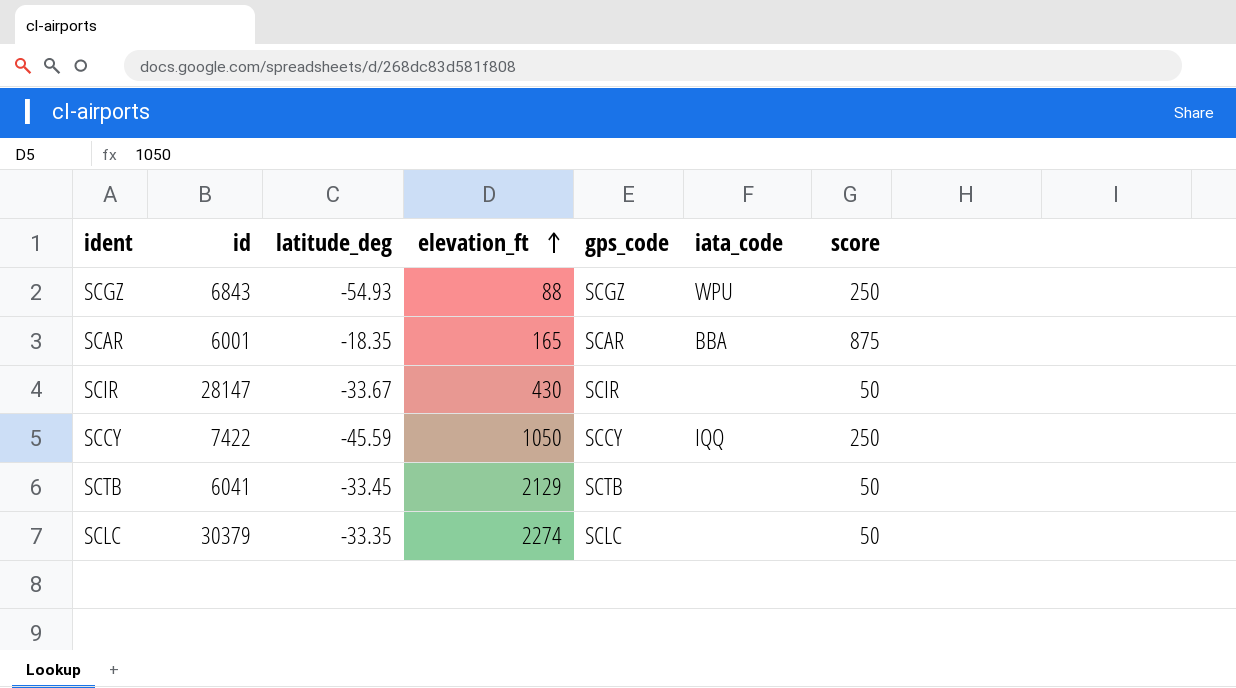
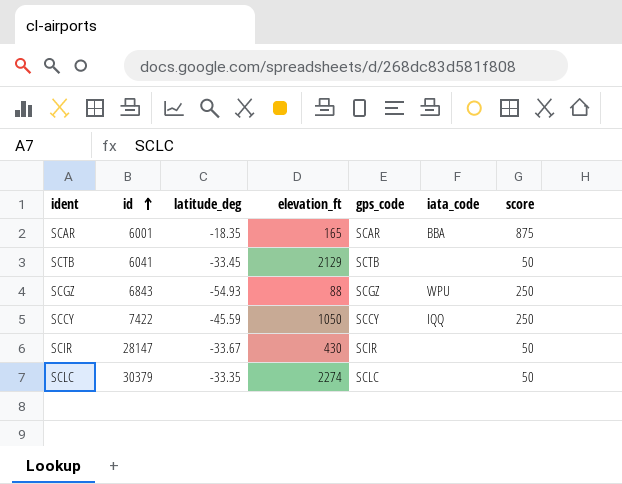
row order: elevation_ft ascending -> id ascending

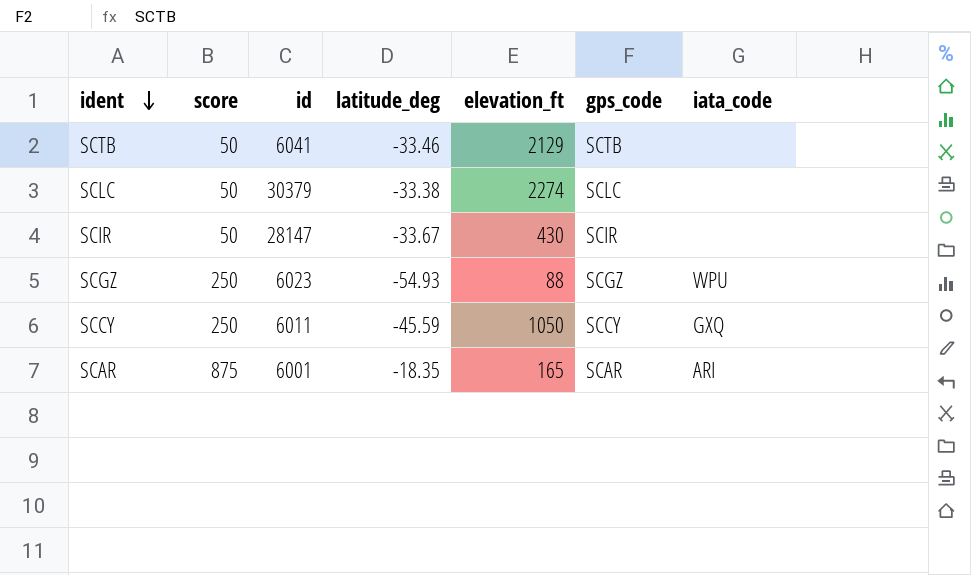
row order: id ascending -> ident descending
column score | position: 7 -> 2
SCTB | latitude_deg: -33.45 -> -33.46
SCLC | latitude_deg: -33.35 -> -33.38
SCGZ | id: 6843 -> 6023
SCCY | id: 7422 -> 6011
SCCY | iata_code: IQQ -> GXQ
SCAR | iata_code: BBA -> ARI

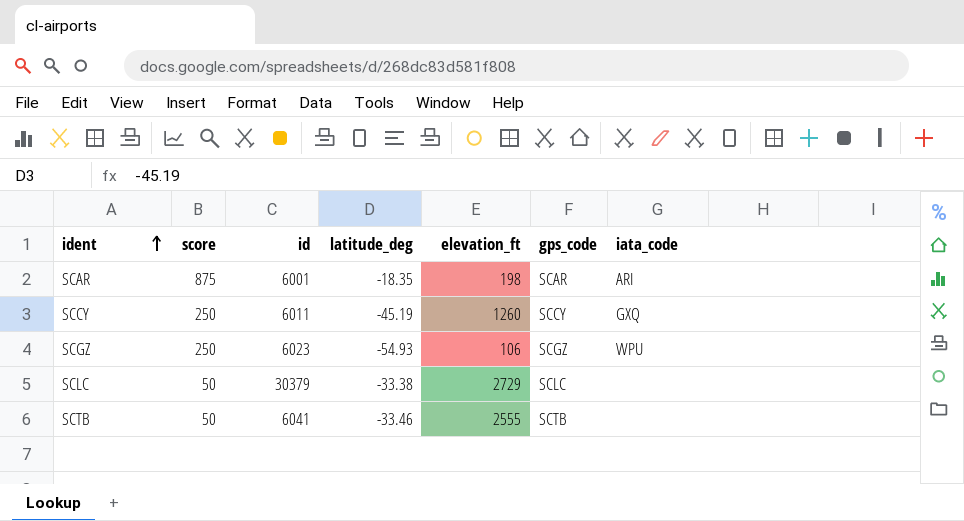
row order: ident descending -> ident ascending
row SCIR: 50 | 28147 | -33.67 | 430 | SCIR | none -> none
SCAR | elevation_ft: 165 -> 198
SCCY | latitude_deg: -45.59 -> -45.19
SCCY | elevation_ft: 1050 -> 1260
SCGZ | elevation_ft: 88 -> 106
SCLC | elevation_ft: 2274 -> 2729
SCTB | elevation_ft: 2129 -> 2555

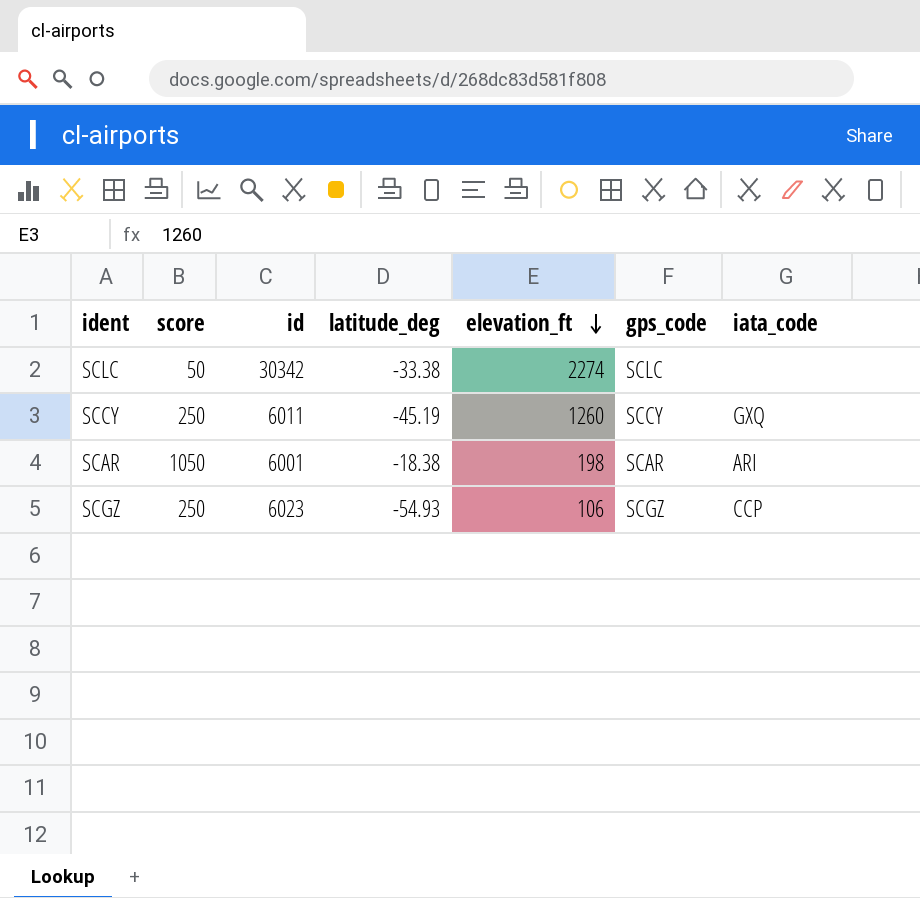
row order: ident ascending -> elevation_ft descending
row SCTB: 50 | 6041 | -33.46 | 2555 | SCTB | none -> none
SCLC | id: 30379 -> 30342
SCLC | elevation_ft: 2729 -> 2274
SCAR | score: 875 -> 1050
SCAR | latitude_deg: -18.35 -> -18.38
SCGZ | iata_code: WPU -> CCP

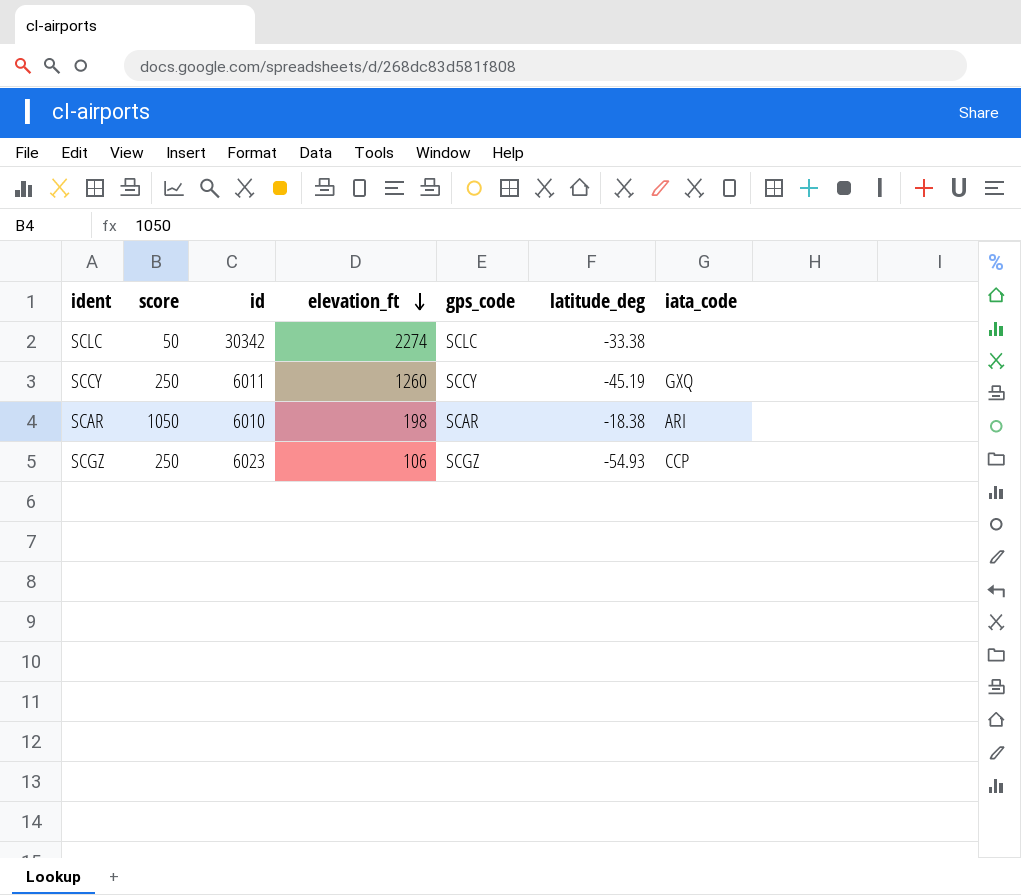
column latitude_deg | position: 4 -> 6
SCAR | id: 6001 -> 6010

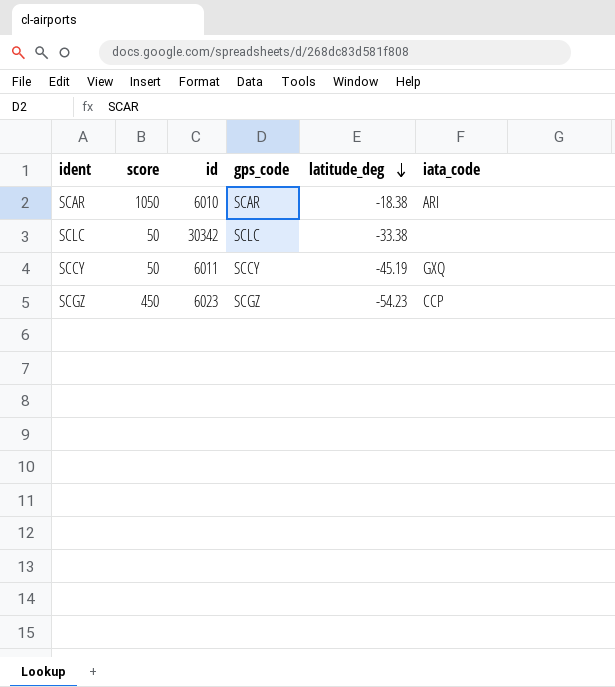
row order: elevation_ft descending -> latitude_deg descending
column elevation_ft | position: 4 -> none
SCCY | score: 250 -> 50
SCGZ | score: 250 -> 450
SCGZ | latitude_deg: -54.93 -> -54.23

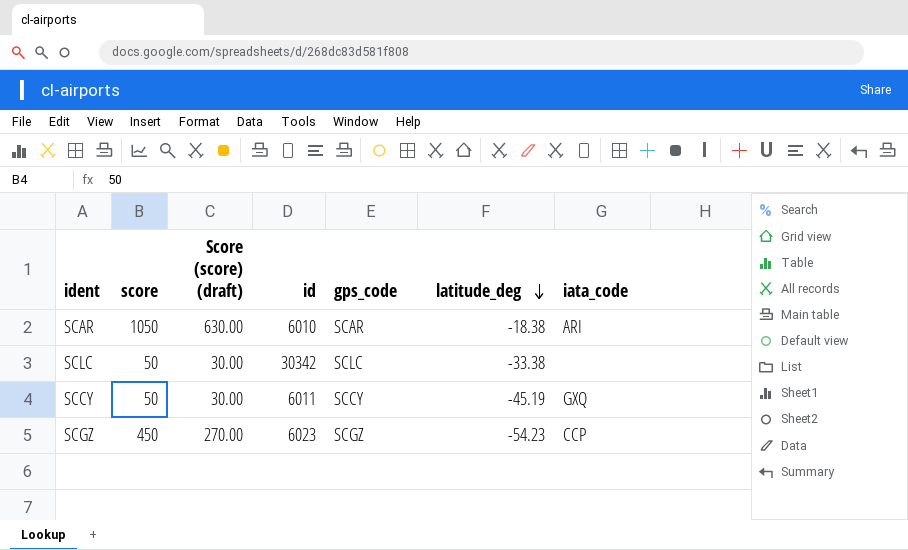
column Score (score) (draft) | formula: none -> [score] * 0.6

